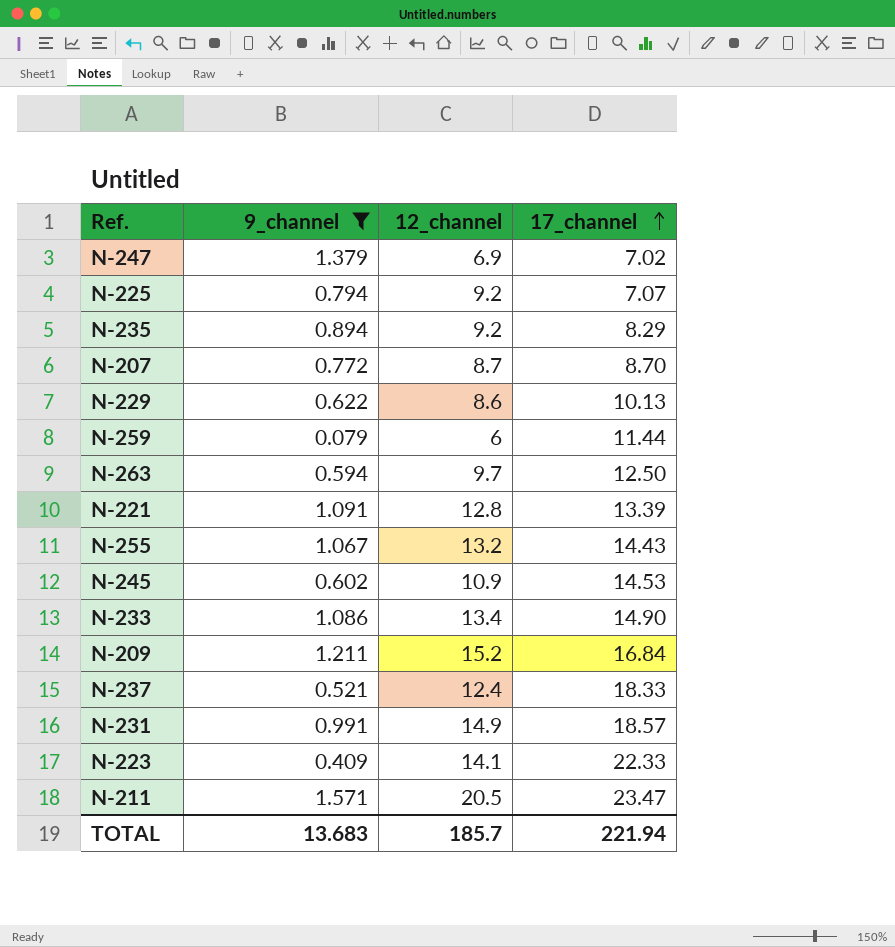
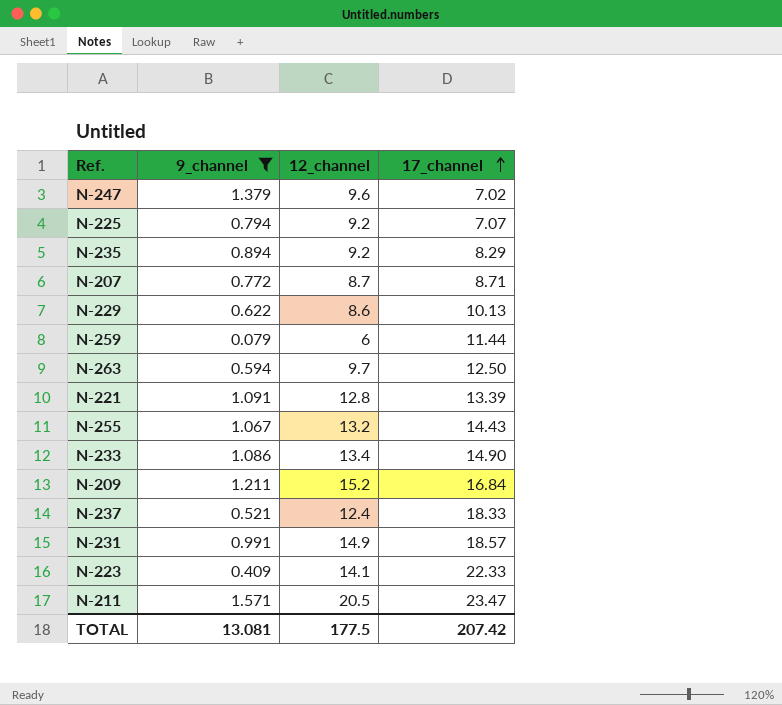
row N-245: 0.602 | 10.9 | 14.53 -> none
N-247 | 12_channel: 6.9 -> 9.6
N-207 | 17_channel: 8.70 -> 8.71
TOTAL | 9_channel: 13.683 -> 13.081
TOTAL | 12_channel: 185.7 -> 177.5
TOTAL | 17_channel: 221.94 -> 207.42

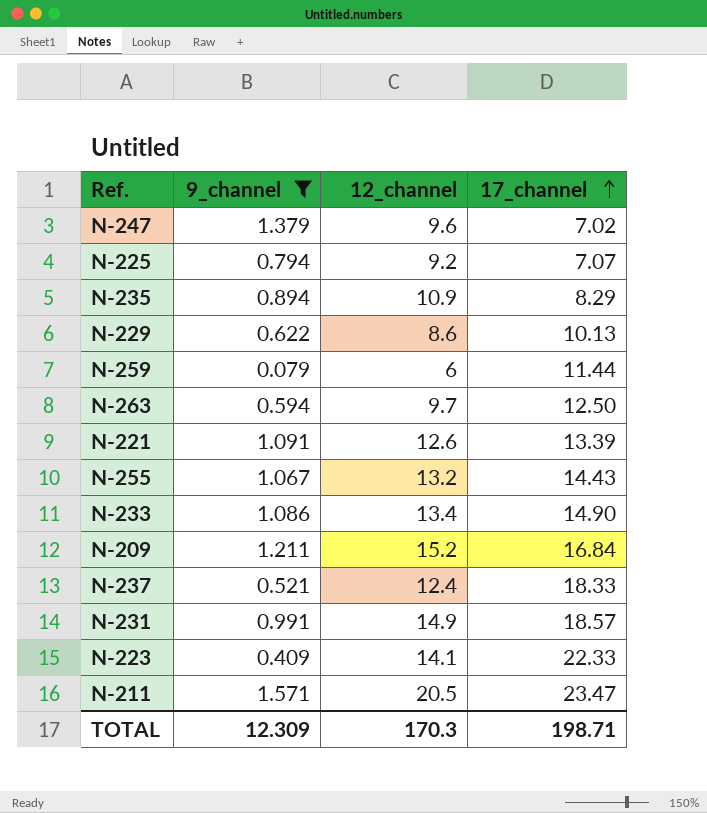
row N-207: 0.772 | 8.7 | 8.71 -> none
N-235 | 12_channel: 9.2 -> 10.9
N-221 | 12_channel: 12.8 -> 12.6
TOTAL | 9_channel: 13.081 -> 12.309
TOTAL | 12_channel: 177.5 -> 170.3
TOTAL | 17_channel: 207.42 -> 198.71

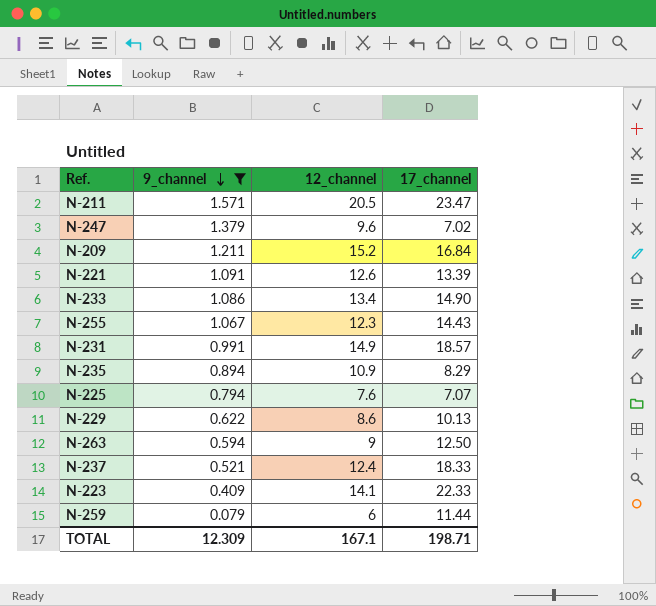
row order: 17_channel ascending -> 9_channel descending
N-255 | 12_channel: 13.2 -> 12.3
N-225 | 12_channel: 9.2 -> 7.6
N-263 | 12_channel: 9.7 -> 9
TOTAL | 12_channel: 170.3 -> 167.1

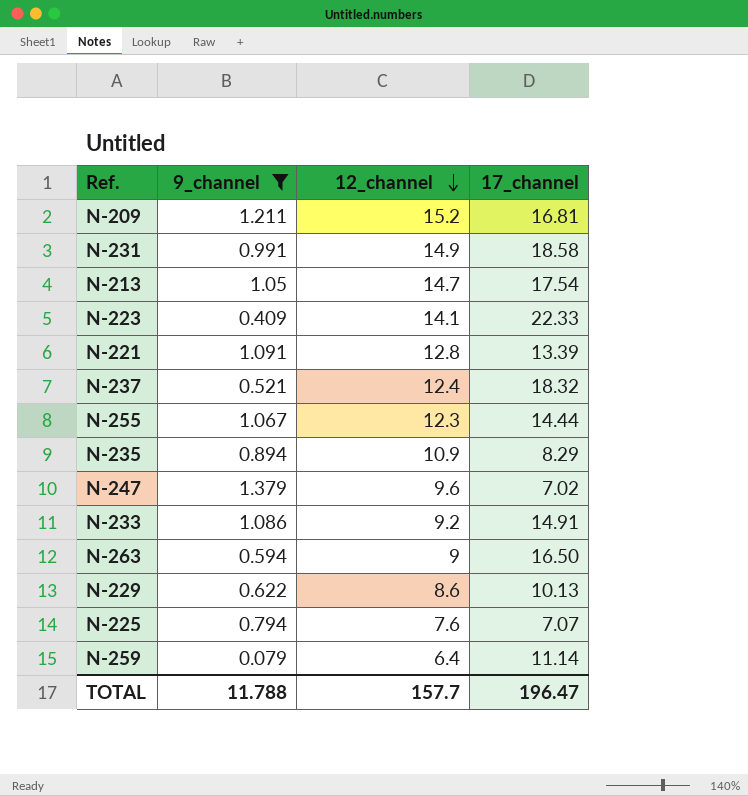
row order: 9_channel descending -> 12_channel descending
row N-211: 1.571 | 20.5 | 23.47 -> none
N-209 | 17_channel: 16.84 -> 16.81
N-231 | 17_channel: 18.57 -> 18.58
row N-213: none -> 1.05 | 14.7 | 17.54
N-221 | 12_channel: 12.6 -> 12.8
N-237 | 17_channel: 18.33 -> 18.32
N-255 | 17_channel: 14.43 -> 14.44
N-233 | 12_channel: 13.4 -> 9.2
N-233 | 17_channel: 14.90 -> 14.91
N-263 | 17_channel: 12.50 -> 16.50
N-259 | 12_channel: 6 -> 6.4
N-259 | 17_channel: 11.44 -> 11.14
TOTAL | 9_channel: 12.309 -> 11.788
TOTAL | 12_channel: 167.1 -> 157.7
TOTAL | 17_channel: 198.71 -> 196.47

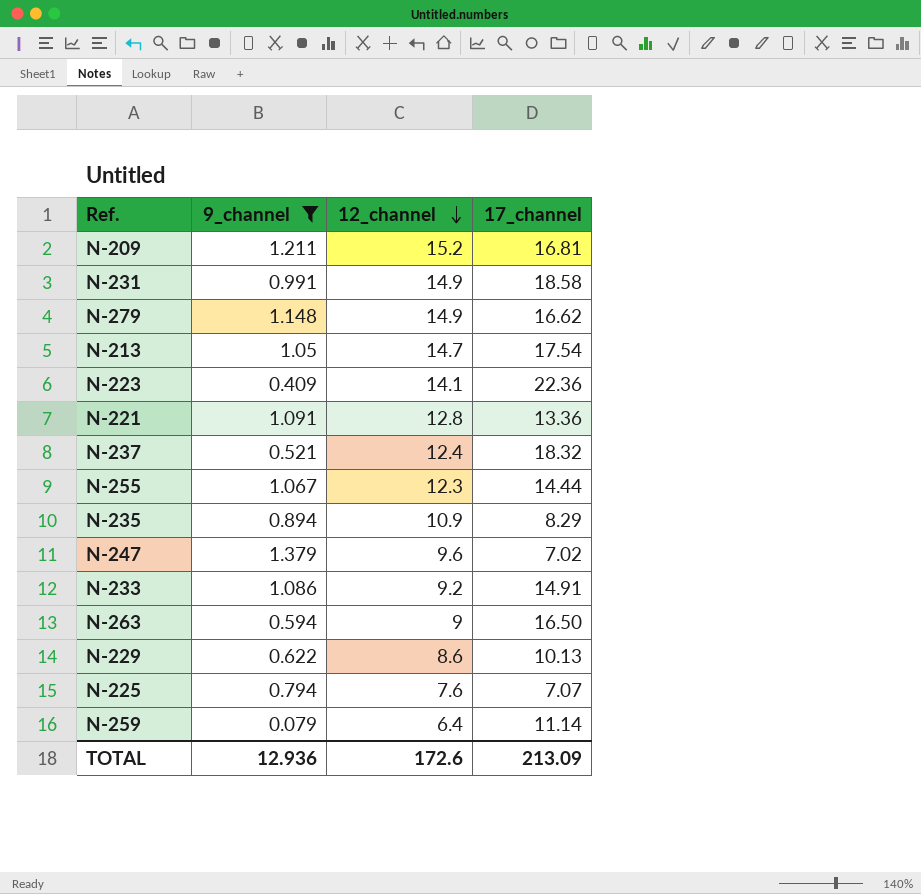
row N-279: none -> 1.148 | 14.9 | 16.62
N-223 | 17_channel: 22.33 -> 22.36
N-221 | 17_channel: 13.39 -> 13.36
TOTAL | 9_channel: 11.788 -> 12.936
TOTAL | 12_channel: 157.7 -> 172.6
TOTAL | 17_channel: 196.47 -> 213.09

